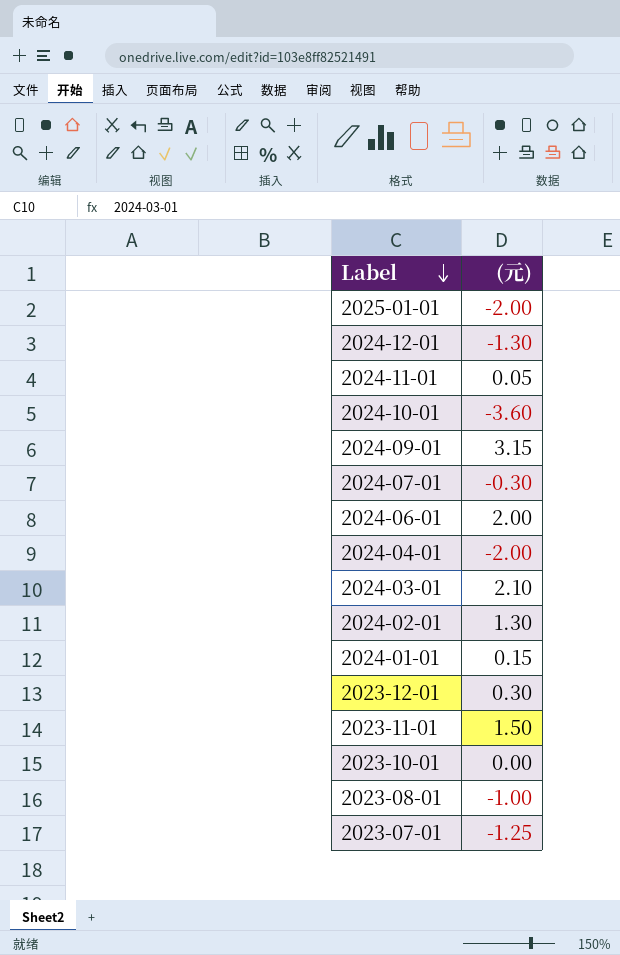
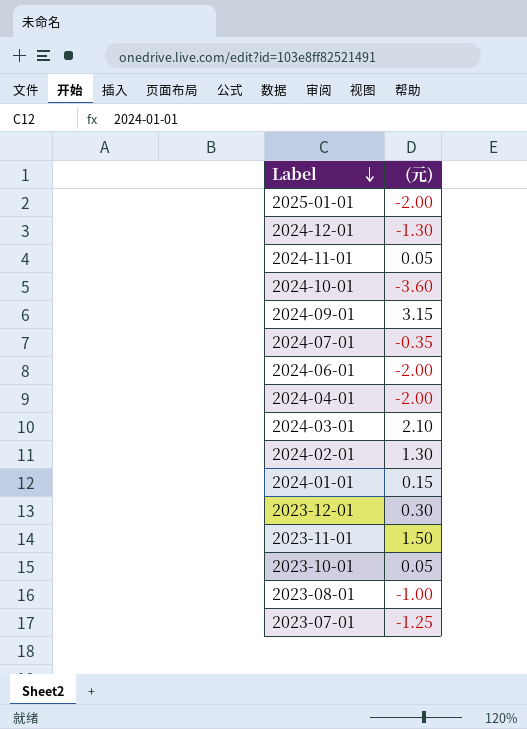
2024-07-01 | (元): -0.30 -> -0.35
2024-06-01 | (元): 2.00 -> -2.00
2023-10-01 | (元): 0.00 -> 0.05

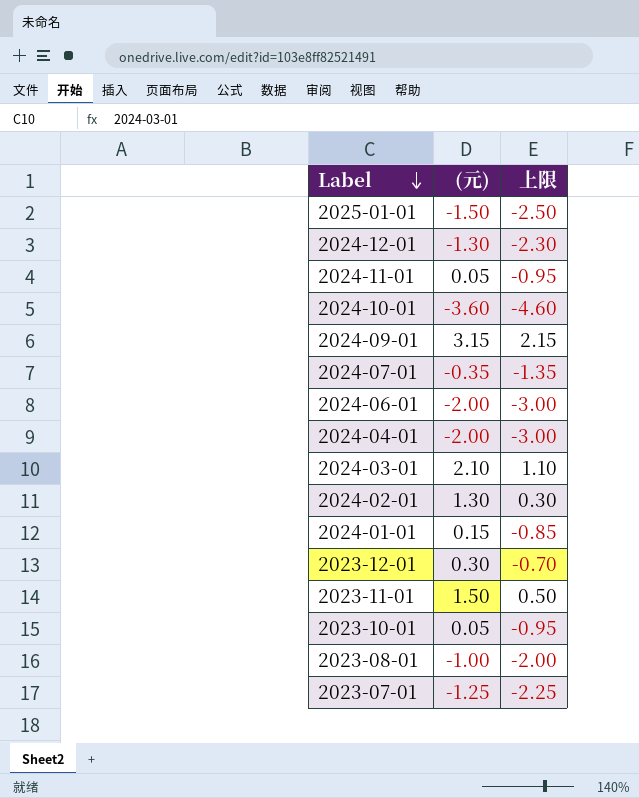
column 上限 | formula: none -> [(元)] - 1
2025-01-01 | (元): -2.00 -> -1.50

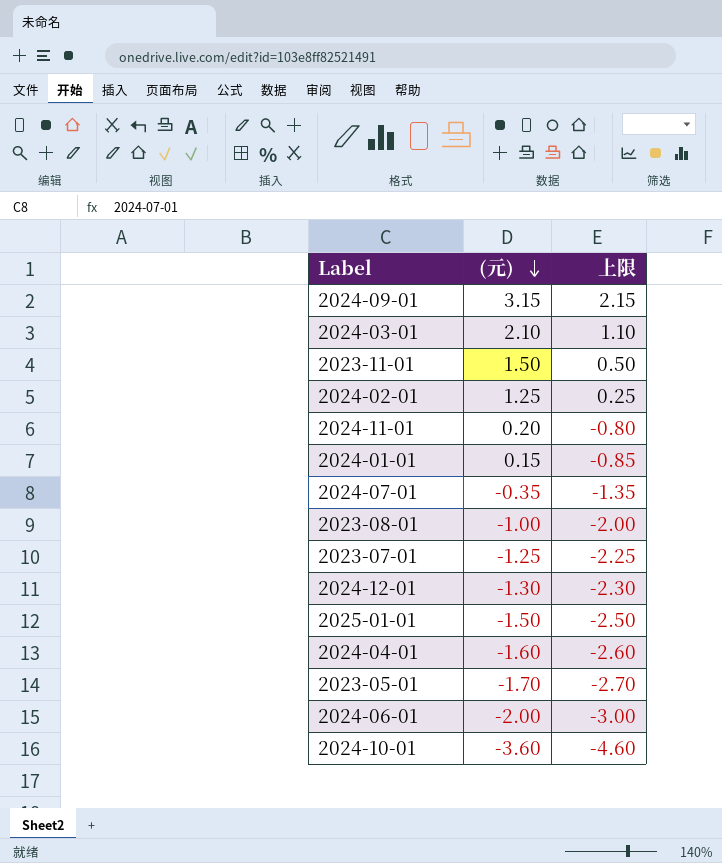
row order: Label descending -> (元) descending
row 2023-12-01: 0.30 | -0.70 -> none
row 2023-10-01: 0.05 | -0.95 -> none
2024-02-01 | (元): 1.30 -> 1.25
2024-02-01 | 上限: 0.30 -> 0.25
2024-11-01 | (元): 0.05 -> 0.20
2024-11-01 | 上限: -0.95 -> -0.80
2024-04-01 | (元): -2.00 -> -1.60
2024-04-01 | 上限: -3.00 -> -2.60
row 2023-05-01: none -> -1.70 | -2.70

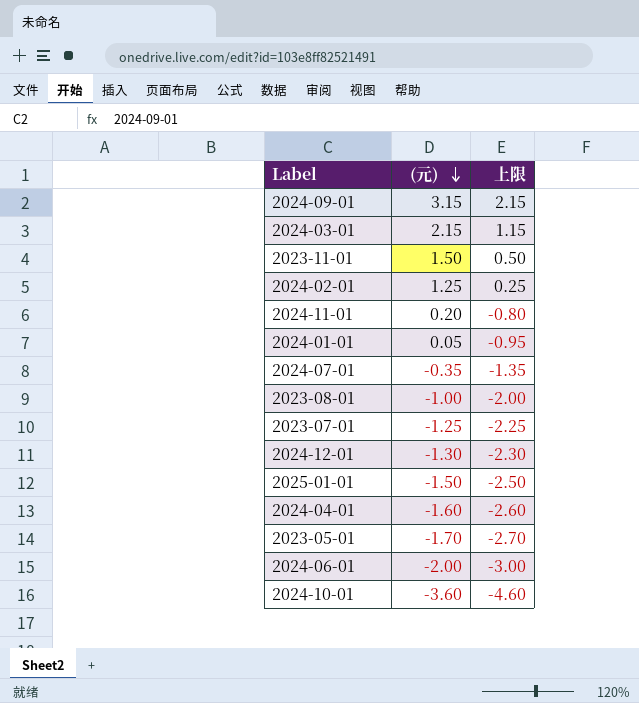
2024-03-01 | (元): 2.10 -> 2.15
2024-03-01 | 上限: 1.10 -> 1.15
2024-01-01 | (元): 0.15 -> 0.05
2024-01-01 | 上限: -0.85 -> -0.95

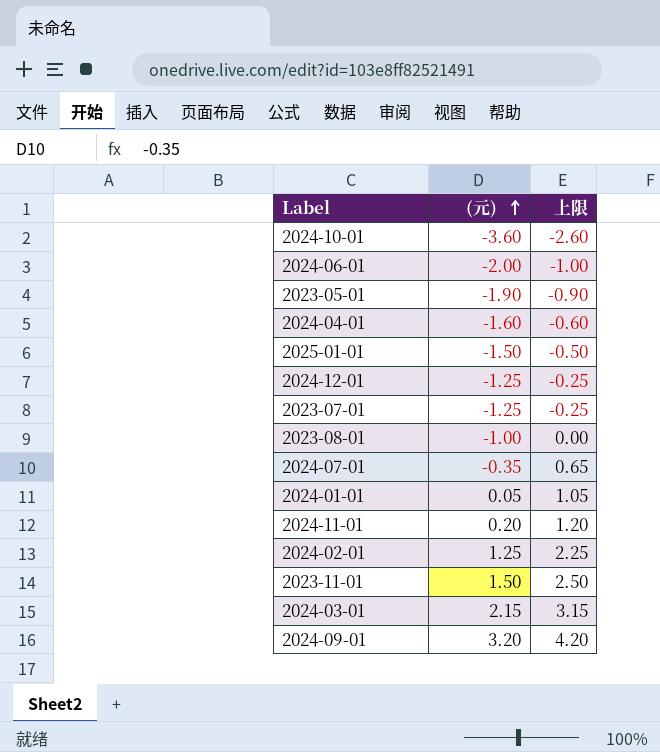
row order: (元) descending -> (元) ascending
column 上限 | formula: [(元)] - 1 -> [(元)] + 1
2023-05-01 | (元): -1.70 -> -1.90
2024-12-01 | (元): -1.30 -> -1.25
2024-09-01 | (元): 3.15 -> 3.20

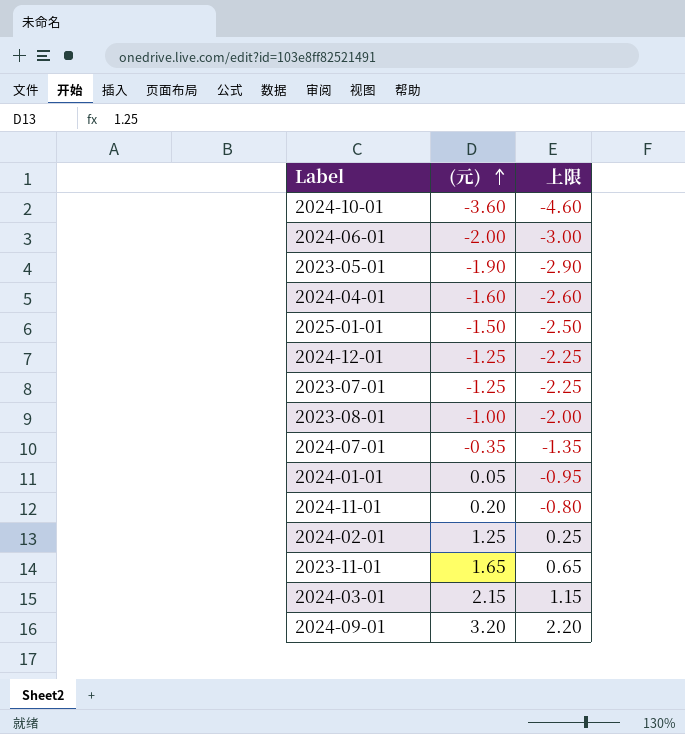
column 上限 | formula: [(元)] + 1 -> [(元)] - 1
2023-11-01 | (元): 1.50 -> 1.65

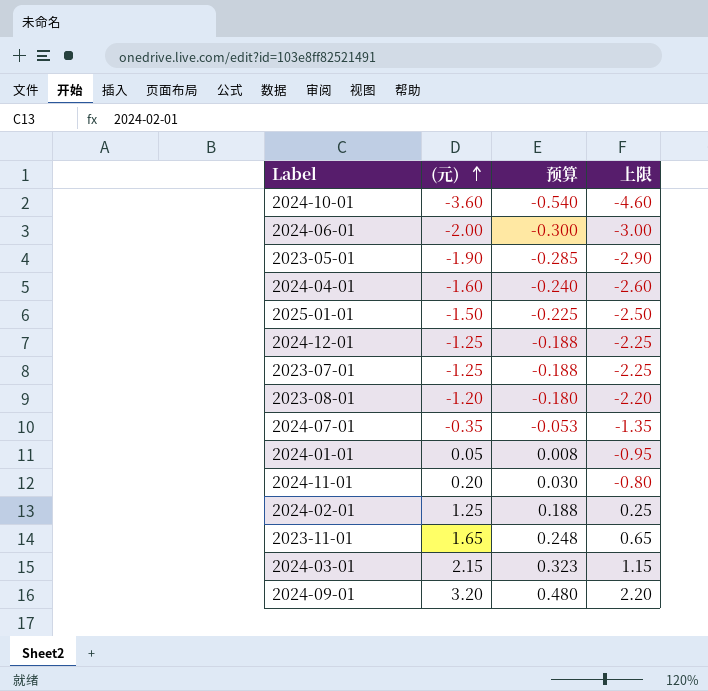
column 预算 | formula: none -> [(元)] * 0.15
2023-08-01 | (元): -1.00 -> -1.20
2023-08-01 | 上限: -2.00 -> -2.20

